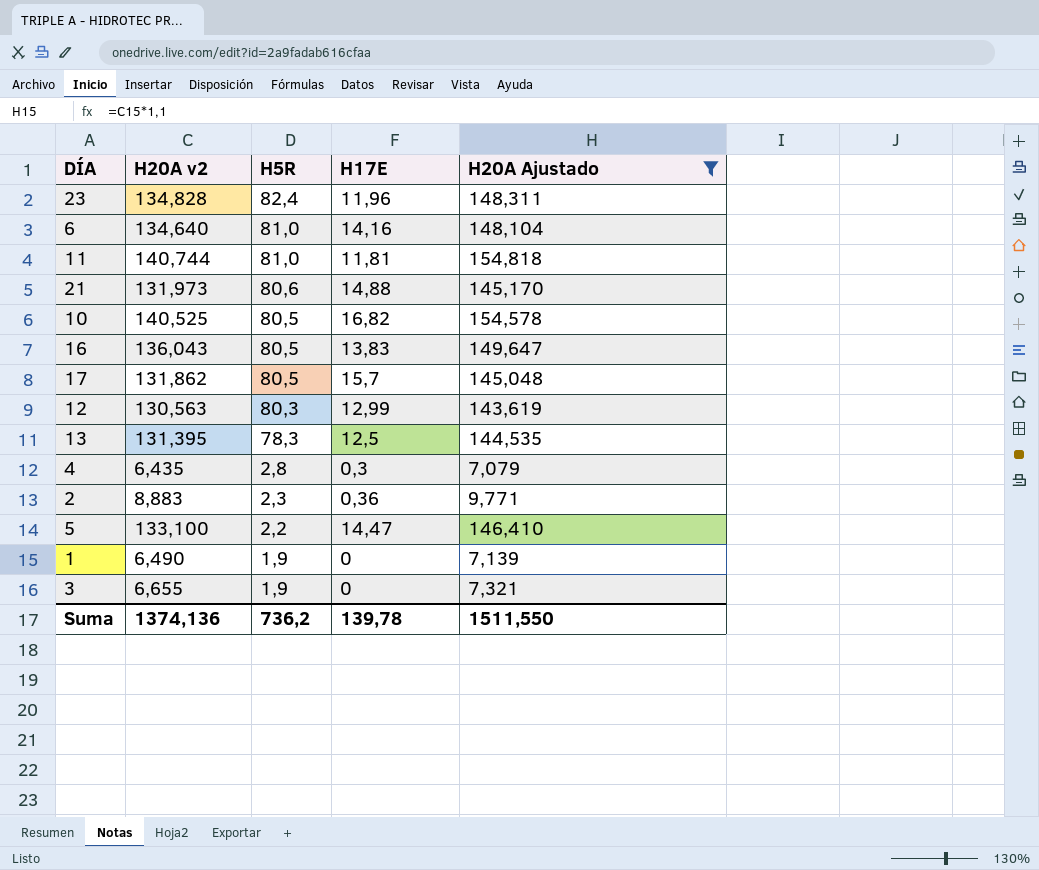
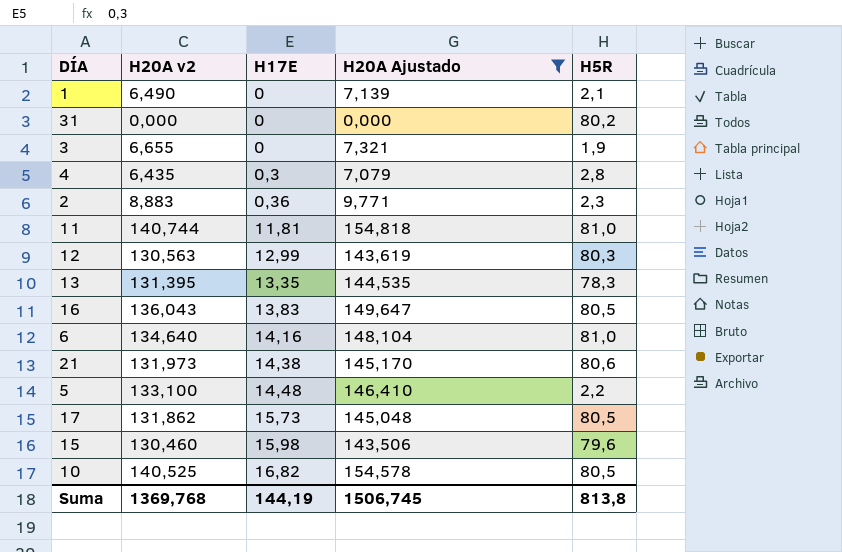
row order: H5R descending -> H17E ascending
column H5R | position: 3 -> 5
row 23: 134,828 | 82,4 | 11,96 | 148,311 -> none
1 | H5R: 1,9 -> 2,1
row 31: none -> 0,000 | 0 | 0,000 | 80,2
13 | H17E: 12,5 -> 13,35
21 | H17E: 14,88 -> 14,38
5 | H17E: 14,47 -> 14,48
17 | H17E: 15,7 -> 15,73
row 15: none -> 130,460 | 15,98 | 143,506 | 79,6
Suma | H20A v2: 1374,136 -> 1369,768
Suma | H17E: 139,78 -> 144,19
Suma | H20A Ajustado: 1511,550 -> 1506,745
Suma | H5R: 736,2 -> 813,8

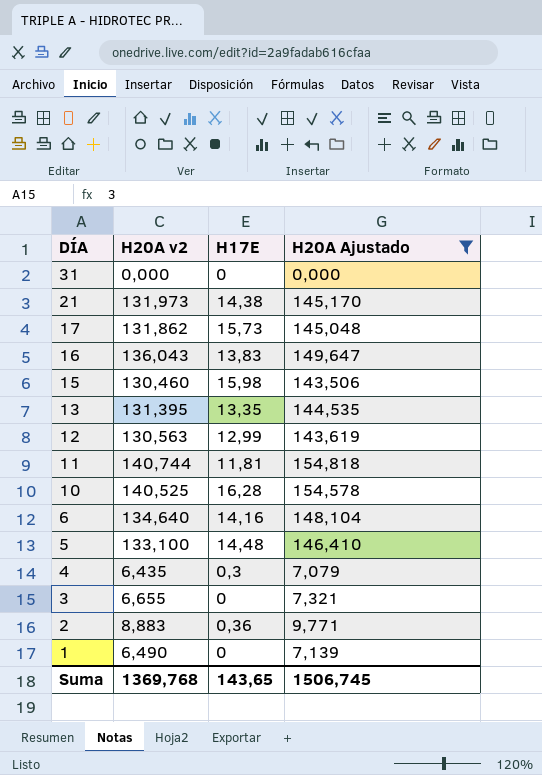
row order: H17E ascending -> DÍA descending
column H5R | position: 5 -> none
10 | H17E: 16,82 -> 16,28
Suma | H17E: 144,19 -> 143,65

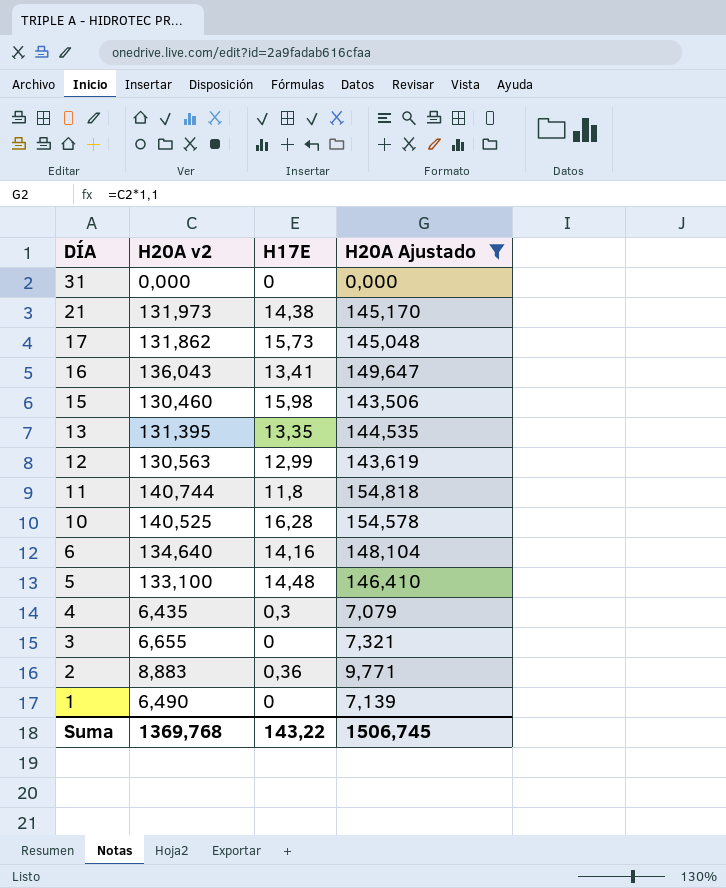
16 | H17E: 13,83 -> 13,41
11 | H17E: 11,81 -> 11,8
Suma | H17E: 143,65 -> 143,22

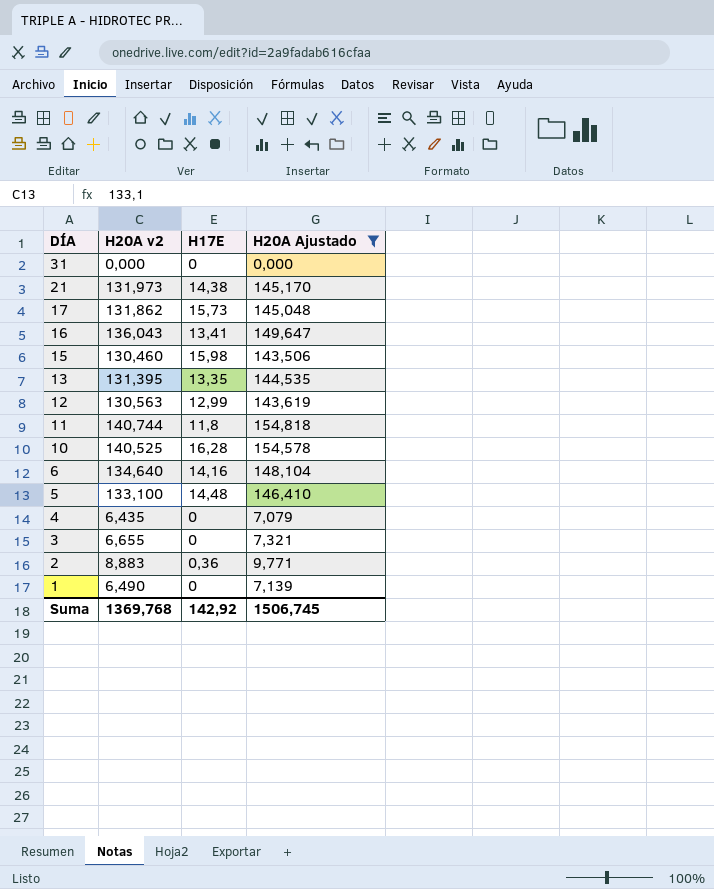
4 | H17E: 0,3 -> 0
Suma | H17E: 143,22 -> 142,92

